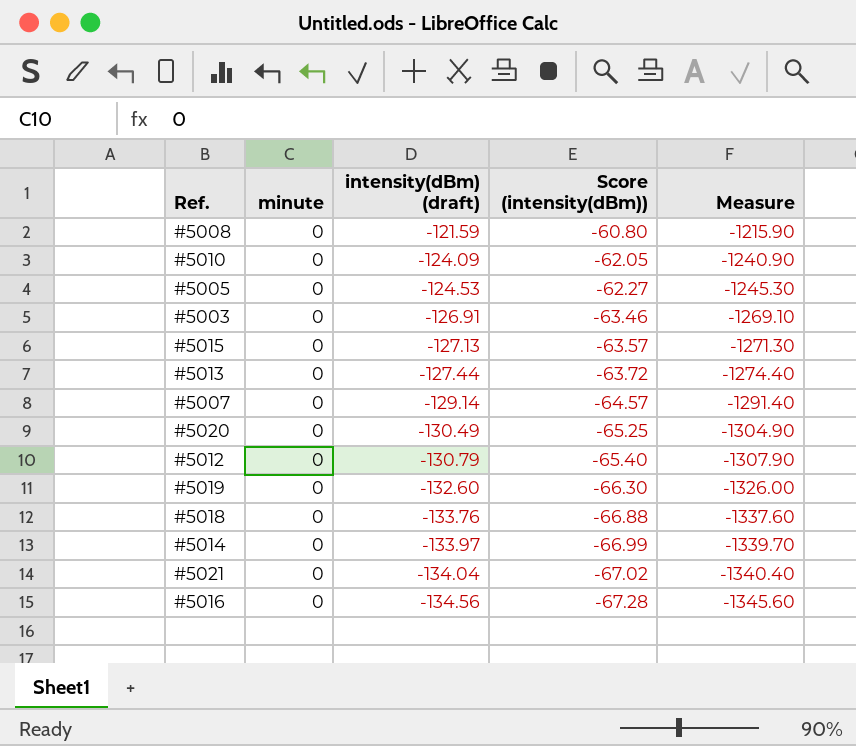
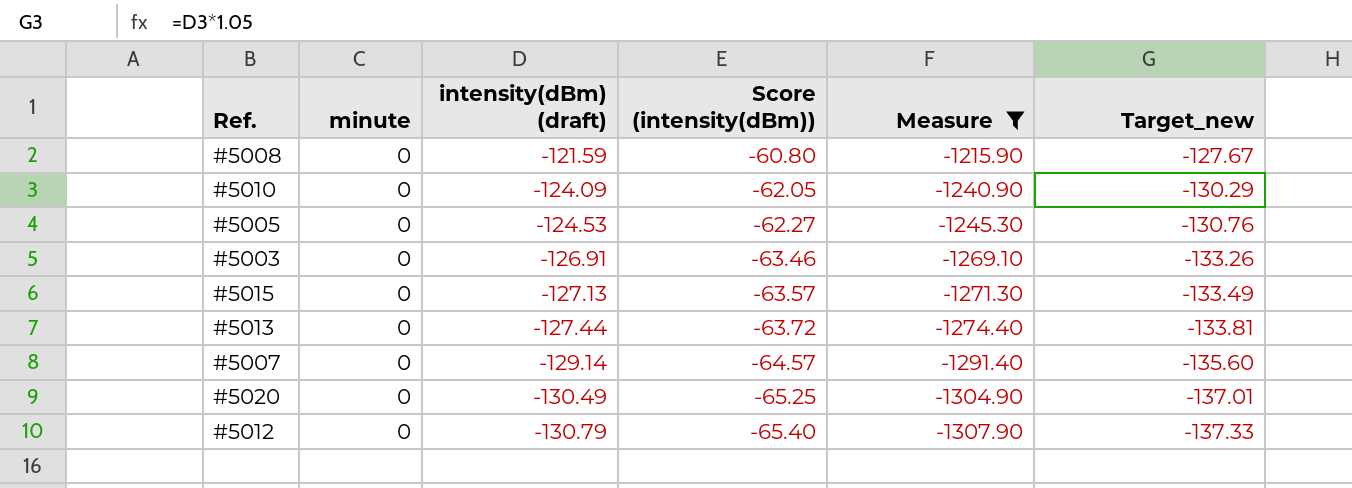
filter: none -> Measure >= -1307.90
column Target_new | formula: none -> [intensity(dBm) (draft)] * 1.05

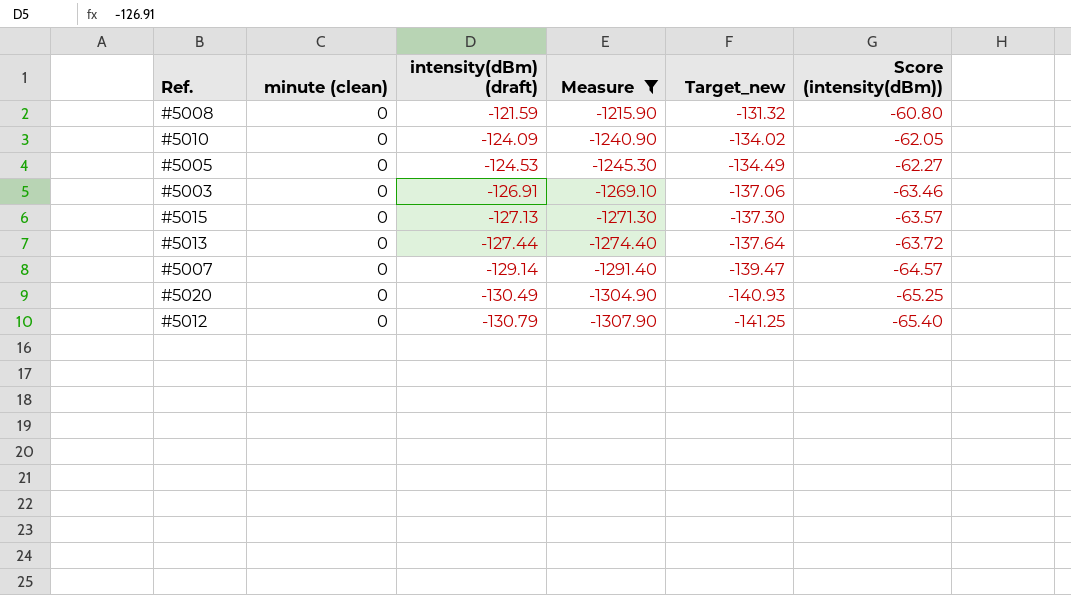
column name: minute -> minute (clean)
column Target_new | formula: [intensity(dBm) (draft)] * 1.05 -> [intensity(dBm) (draft)] * 1.08
column Score (intensity(dBm)) | position: 4 -> 6

